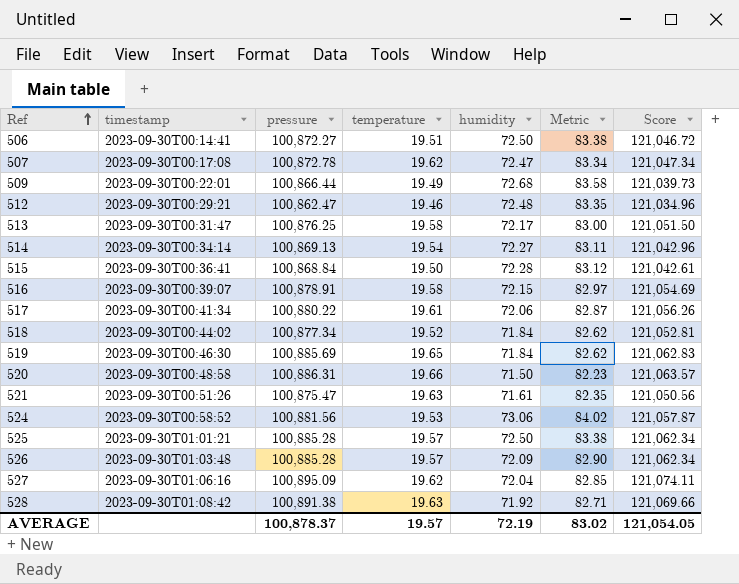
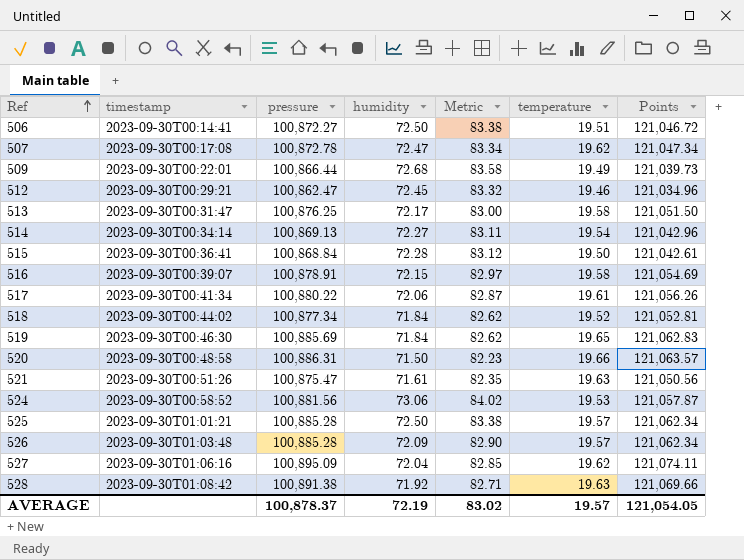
column temperature | position: 4 -> 6
column name: Score -> Points
512 | humidity: 72.48 -> 72.45
512 | Metric: 83.35 -> 83.32

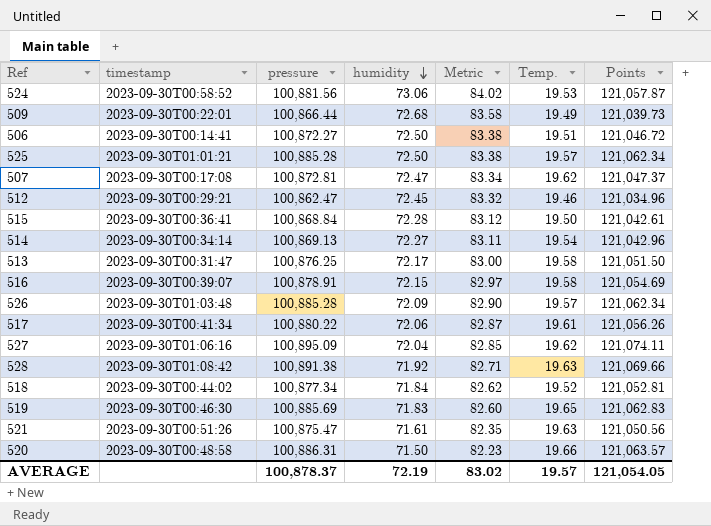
row order: Ref ascending -> humidity descending
column name: temperature -> Temp.
507 | pressure: 100,872.78 -> 100,872.81
507 | Points: 121,047.34 -> 121,047.37
519 | humidity: 71.84 -> 71.83
519 | Metric: 82.62 -> 82.60

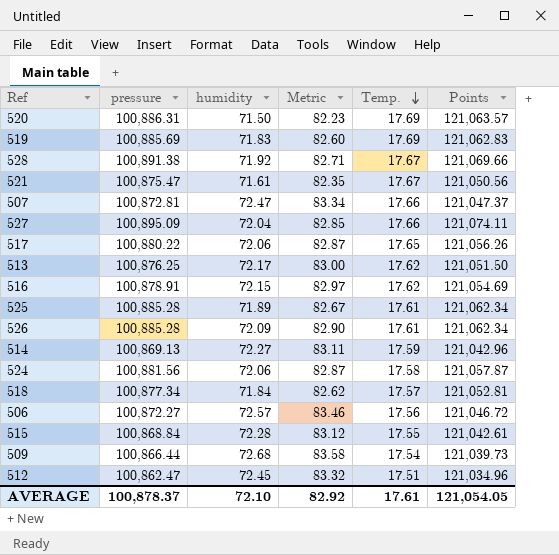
row order: humidity descending -> Temp. descending
column timestamp | position: 2 -> none
520 | Temp.: 19.66 -> 17.69
519 | Temp.: 19.65 -> 17.69
528 | Temp.: 19.63 -> 17.67
521 | Temp.: 19.63 -> 17.67
507 | Temp.: 19.62 -> 17.66
527 | Temp.: 19.62 -> 17.66
517 | Temp.: 19.61 -> 17.65
513 | Temp.: 19.58 -> 17.62
516 | Temp.: 19.58 -> 17.62
525 | humidity: 72.50 -> 71.89
525 | Metric: 83.38 -> 82.67
525 | Temp.: 19.57 -> 17.61
526 | Temp.: 19.57 -> 17.61
514 | Temp.: 19.54 -> 17.59
524 | humidity: 73.06 -> 72.06
524 | Metric: 84.02 -> 82.87
524 | Temp.: 19.53 -> 17.58
518 | Temp.: 19.52 -> 17.57
506 | humidity: 72.50 -> 72.57
506 | Metric: 83.38 -> 83.46
506 | Temp.: 19.51 -> 17.56
515 | Temp.: 19.50 -> 17.55
509 | Temp.: 19.49 -> 17.54
512 | Temp.: 19.46 -> 17.51
AVERAGE | humidity: 72.19 -> 72.10
AVERAGE | Metric: 83.02 -> 82.92
AVERAGE | Temp.: 19.57 -> 17.61

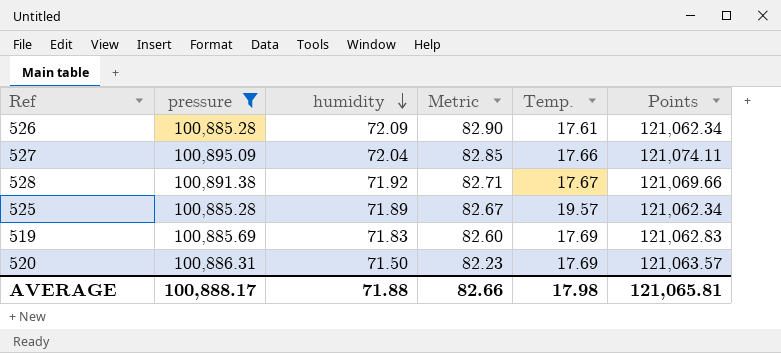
filter: none -> pressure >= 100,885.28
row order: Temp. descending -> humidity descending
525 | Temp.: 17.61 -> 19.57
AVERAGE | pressure: 100,878.37 -> 100,888.17
AVERAGE | humidity: 72.10 -> 71.88
AVERAGE | Metric: 82.92 -> 82.66
AVERAGE | Temp.: 17.61 -> 17.98
AVERAGE | Points: 121,054.05 -> 121,065.81

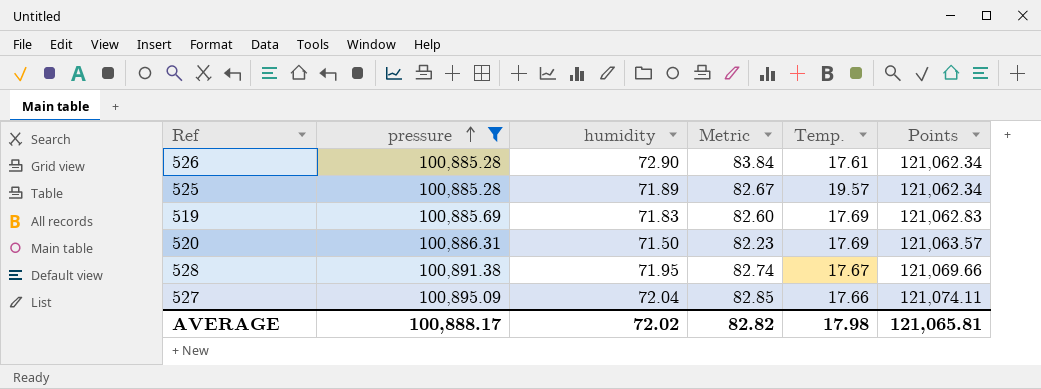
row order: humidity descending -> pressure ascending
526 | humidity: 72.09 -> 72.90
526 | Metric: 82.90 -> 83.84
528 | humidity: 71.92 -> 71.95
528 | Metric: 82.71 -> 82.74
AVERAGE | humidity: 71.88 -> 72.02
AVERAGE | Metric: 82.66 -> 82.82

